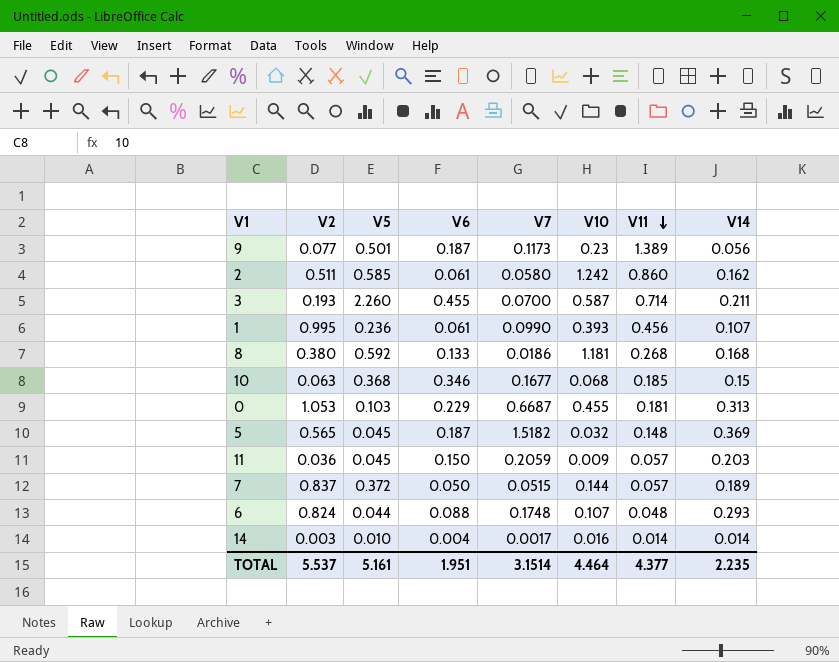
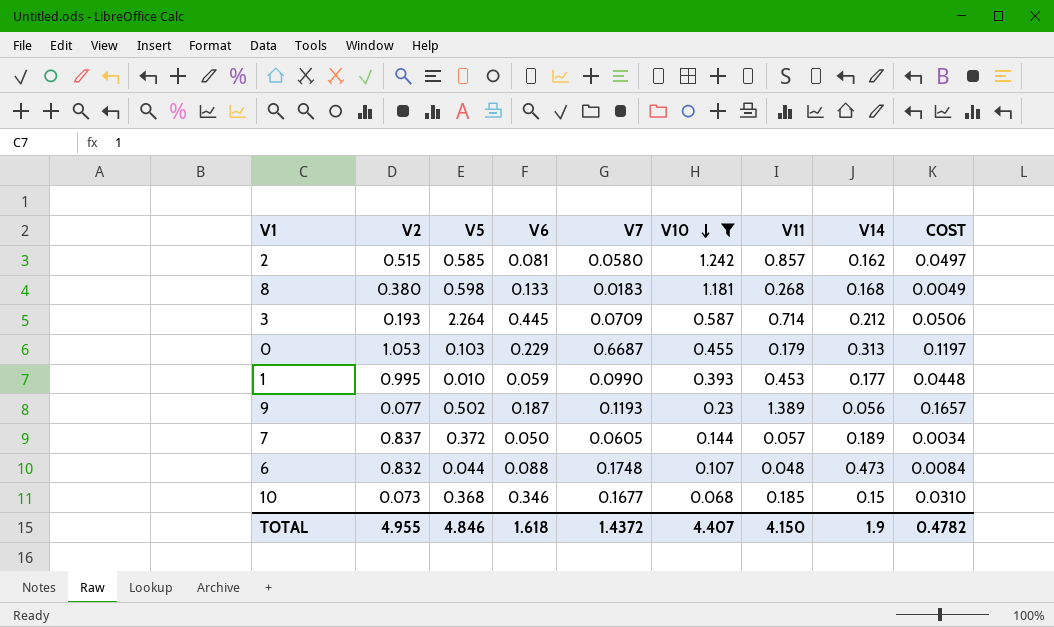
filter: none -> V10 >= 0.068
row order: V11 descending -> V10 descending
column COST | formula: none -> [V7] * [V11]
2 | V2: 0.511 -> 0.515
2 | V6: 0.061 -> 0.081
2 | V11: 0.860 -> 0.857
8 | V5: 0.592 -> 0.598
8 | V7: 0.0186 -> 0.0183
3 | V5: 2.260 -> 2.264
3 | V6: 0.455 -> 0.445
3 | V7: 0.0700 -> 0.0709
3 | V14: 0.211 -> 0.212
0 | V11: 0.181 -> 0.179
1 | V5: 0.236 -> 0.010
1 | V6: 0.061 -> 0.059
1 | V11: 0.456 -> 0.453
1 | V14: 0.107 -> 0.177
9 | V5: 0.501 -> 0.502
9 | V7: 0.1173 -> 0.1193
7 | V7: 0.0515 -> 0.0605
6 | V2: 0.824 -> 0.832
6 | V14: 0.293 -> 0.473
10 | V2: 0.063 -> 0.073
TOTAL | V2: 5.537 -> 4.955
TOTAL | V5: 5.161 -> 4.846
TOTAL | V6: 1.951 -> 1.618
TOTAL | V7: 3.1514 -> 1.4372
TOTAL | V10: 4.464 -> 4.407
TOTAL | V11: 4.377 -> 4.150
TOTAL | V14: 2.235 -> 1.9

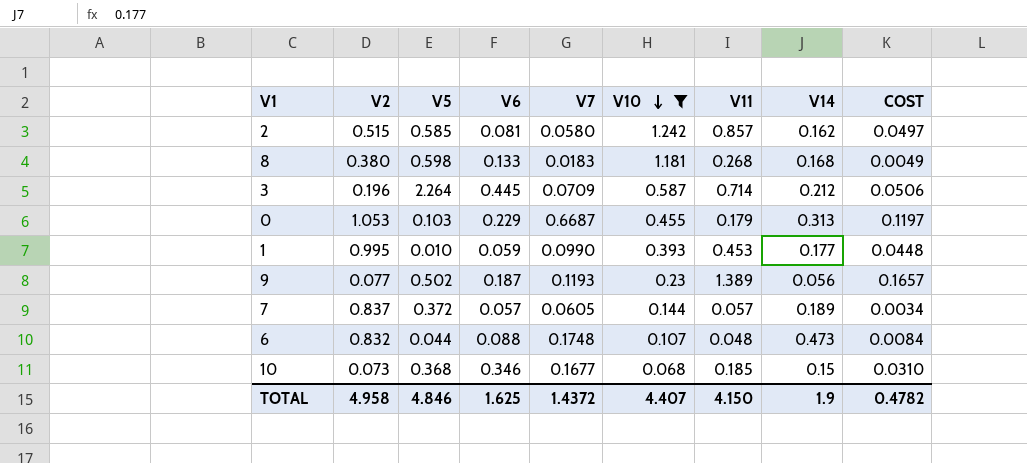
3 | V2: 0.193 -> 0.196
7 | V6: 0.050 -> 0.057
TOTAL | V2: 4.955 -> 4.958
TOTAL | V6: 1.618 -> 1.625

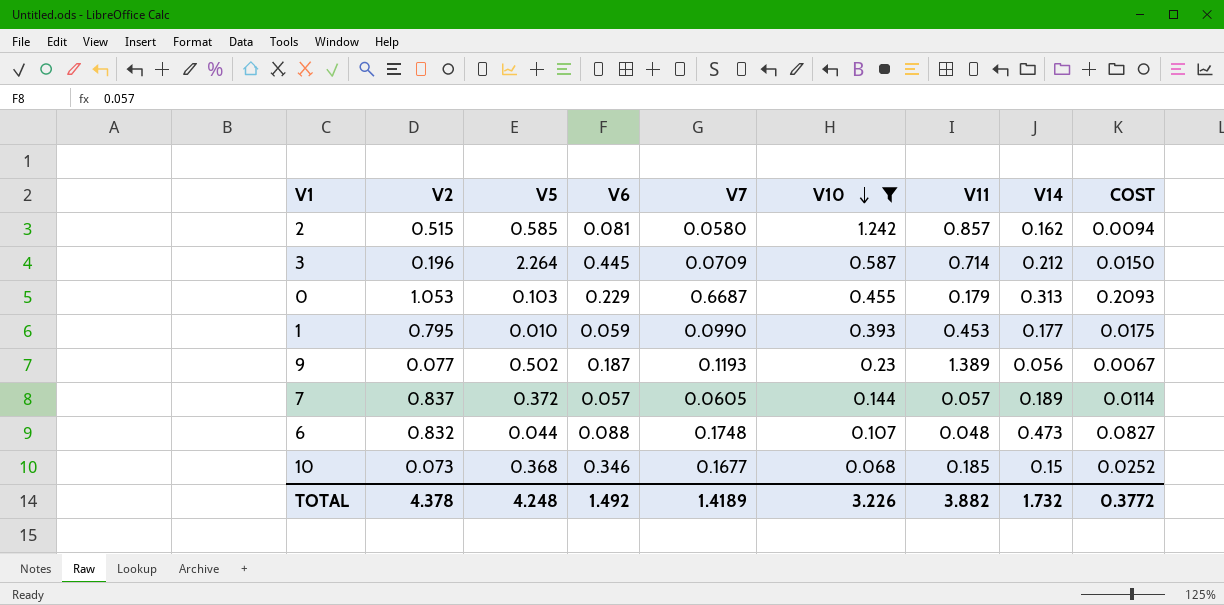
column COST | formula: [V7] * [V11] -> [V7] * [V14]
row 8: 0.380 | 0.598 | 0.133 | 0.0183 | 1.181 | 0.268 | 0.168 | 0.0049 -> none
1 | V2: 0.995 -> 0.795
TOTAL | V2: 4.958 -> 4.378
TOTAL | V5: 4.846 -> 4.248
TOTAL | V6: 1.625 -> 1.492
TOTAL | V7: 1.4372 -> 1.4189
TOTAL | V10: 4.407 -> 3.226
TOTAL | V11: 4.150 -> 3.882
TOTAL | V14: 1.9 -> 1.732
TOTAL | COST: 0.4782 -> 0.3772

